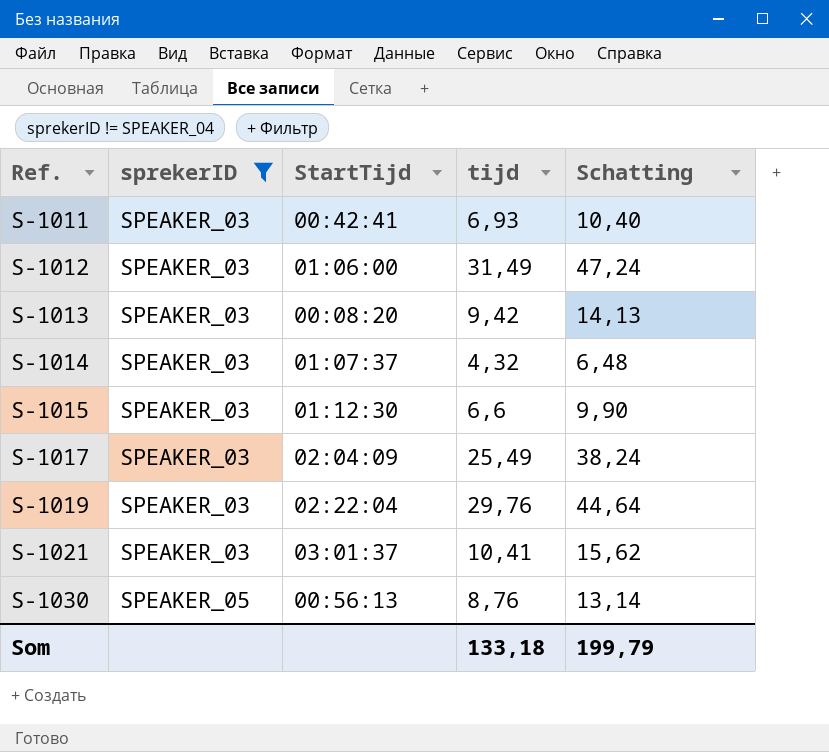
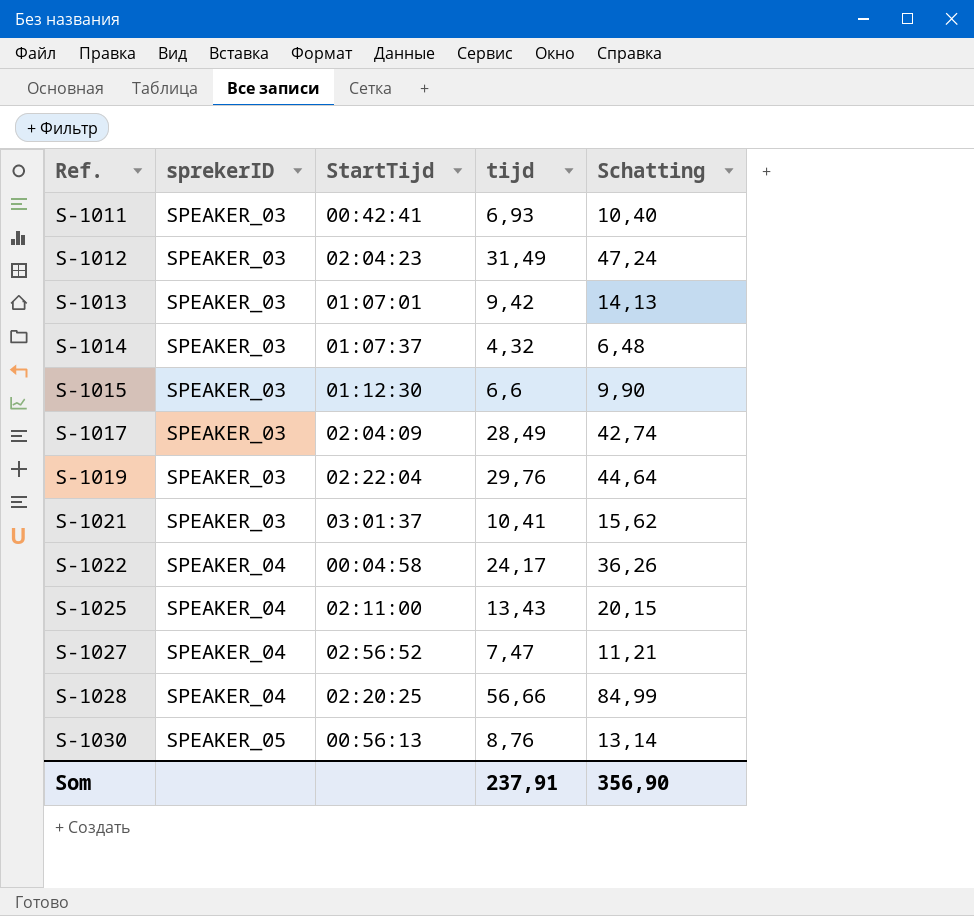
filter: sprekerID != SPEAKER_04 -> none
S-1012 | StartTijd: 01:06:00 -> 02:04:23
S-1013 | StartTijd: 00:08:20 -> 01:07:01
S-1017 | tijd: 25,49 -> 28,49
S-1017 | Schatting: 38,24 -> 42,74
Som | tijd: 133,18 -> 237,91
Som | Schatting: 199,79 -> 356,90

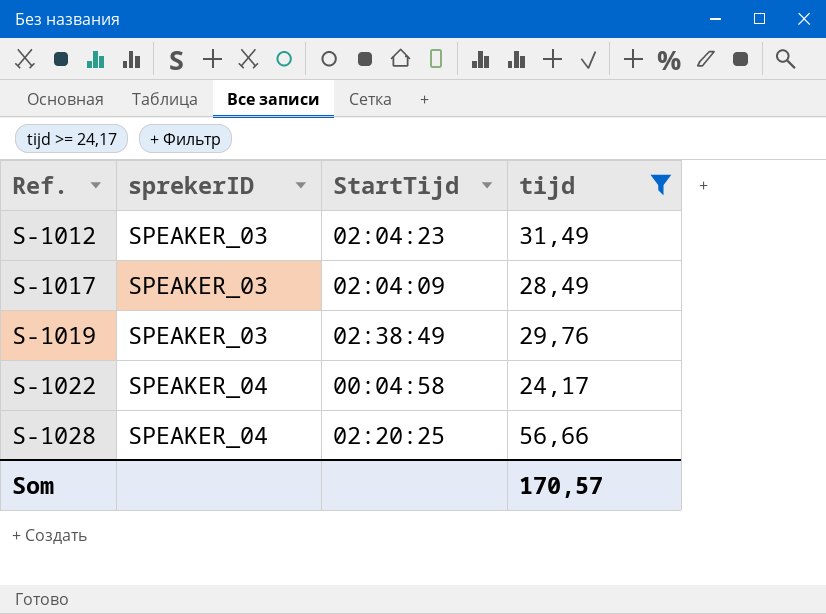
filter: none -> tijd >= 24,17
column Schatting | formula: [tijd] * 1,5 -> none
S-1019 | StartTijd: 02:22:04 -> 02:38:49
Som | tijd: 237,91 -> 170,57

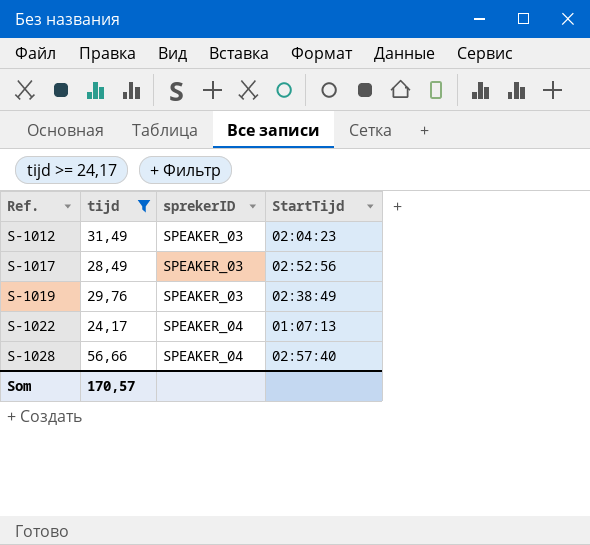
column tijd | position: 4 -> 2
S-1017 | StartTijd: 02:04:09 -> 02:52:56
S-1022 | StartTijd: 00:04:58 -> 01:07:13
S-1028 | StartTijd: 02:20:25 -> 02:57:40

